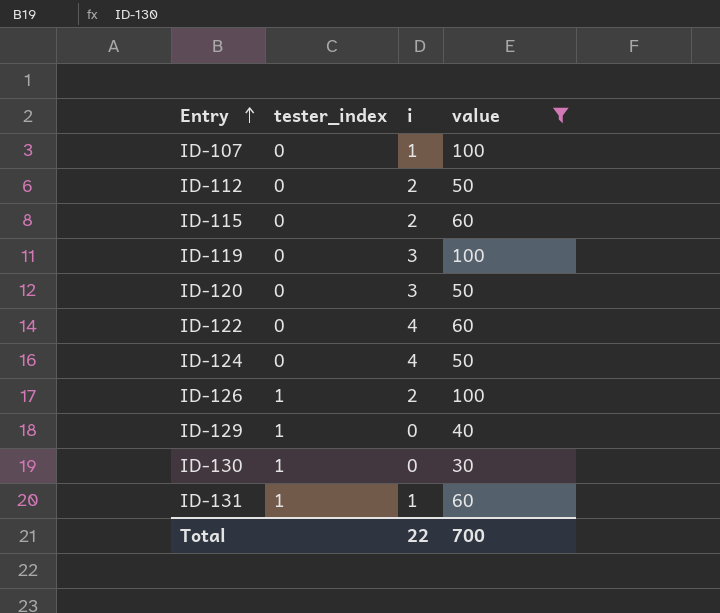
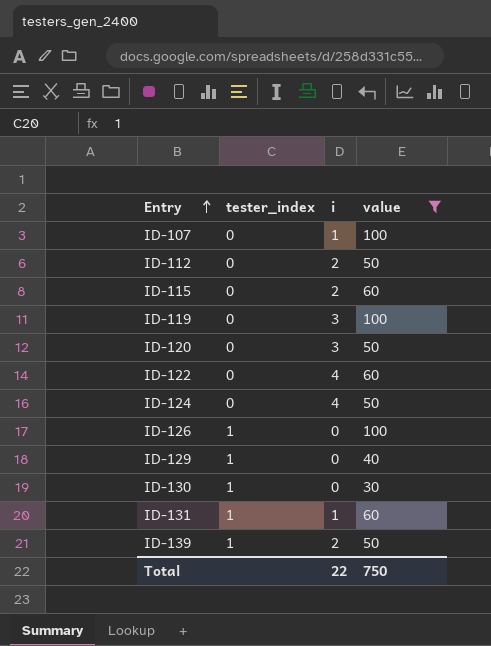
ID-126 | i: 2 -> 0
row ID-139: none -> 1 | 2 | 50
Total | value: 700 -> 750

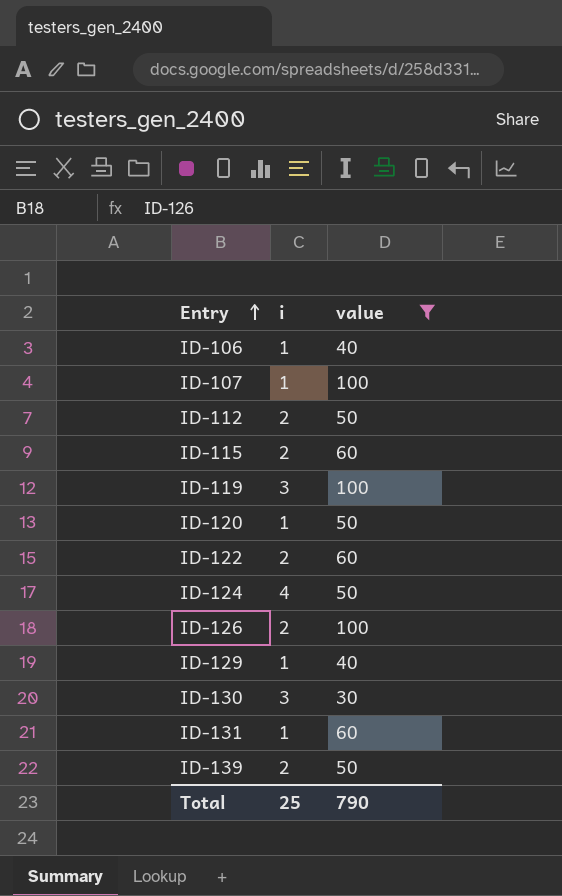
column tester_index | position: 2 -> none
row ID-106: none -> 1 | 40
ID-120 | i: 3 -> 1
ID-122 | i: 4 -> 2
ID-126 | i: 0 -> 2
ID-129 | i: 0 -> 1
ID-130 | i: 0 -> 3
Total | i: 22 -> 25
Total | value: 750 -> 790

